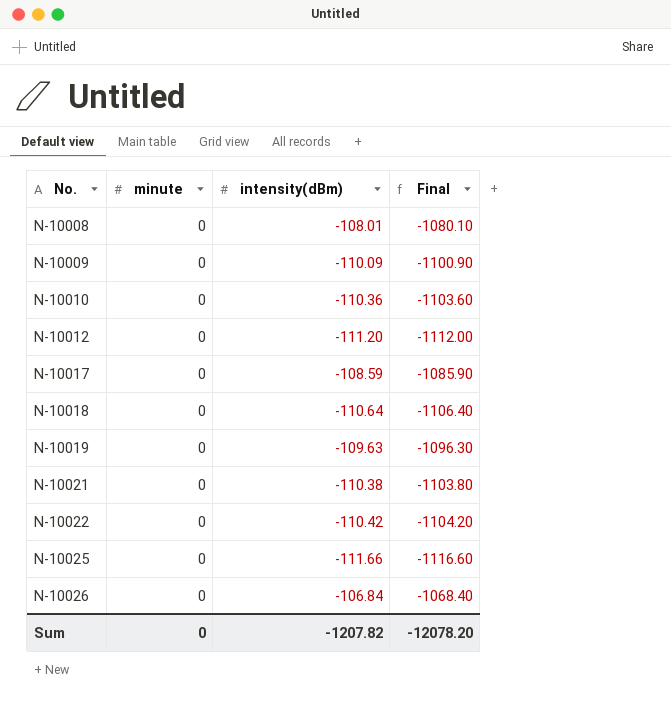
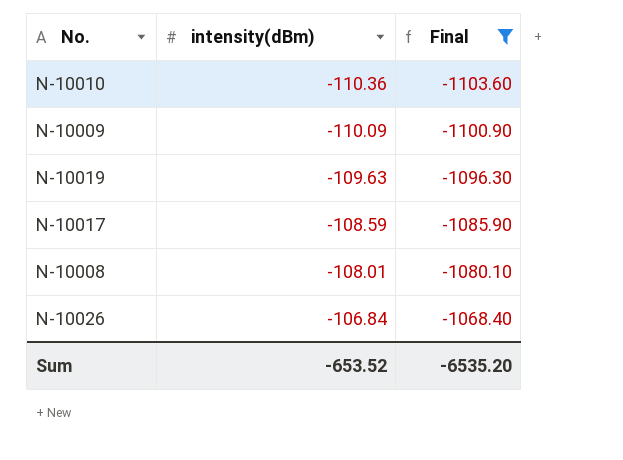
filter: none -> Final >= -1103.60
row order: No. ascending -> intensity(dBm) ascending
column minute | position: 2 -> none
Sum | intensity(dBm): -1207.82 -> -653.52
Sum | Final: -12078.20 -> -6535.20

